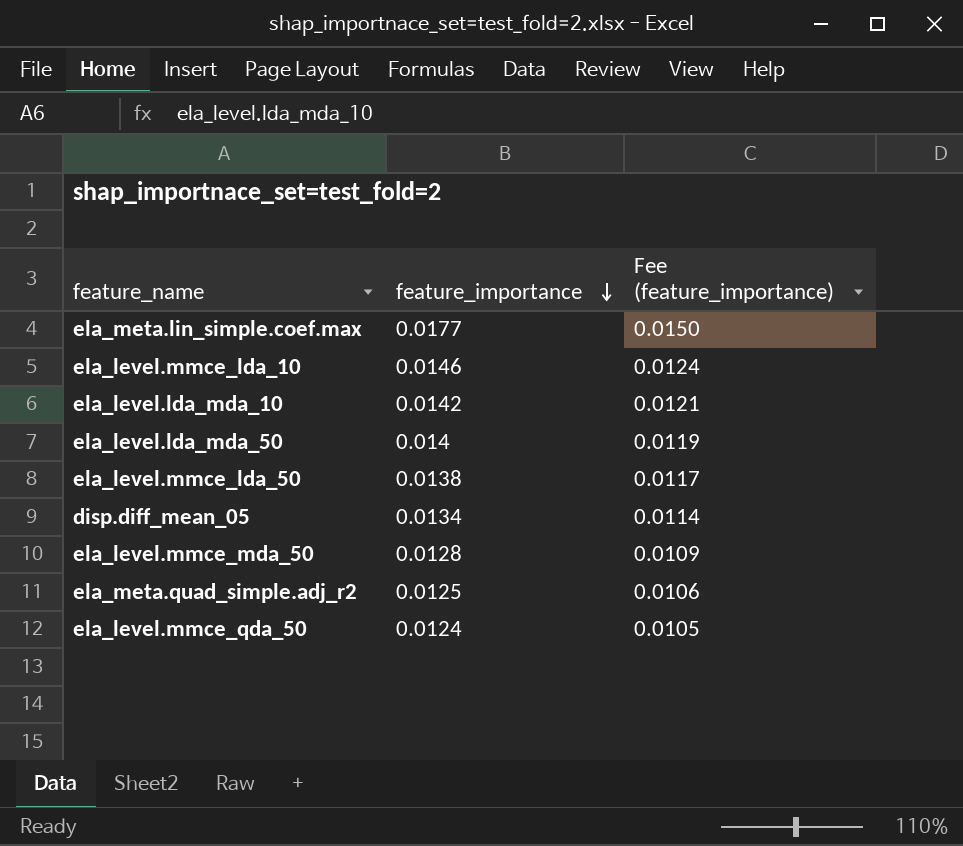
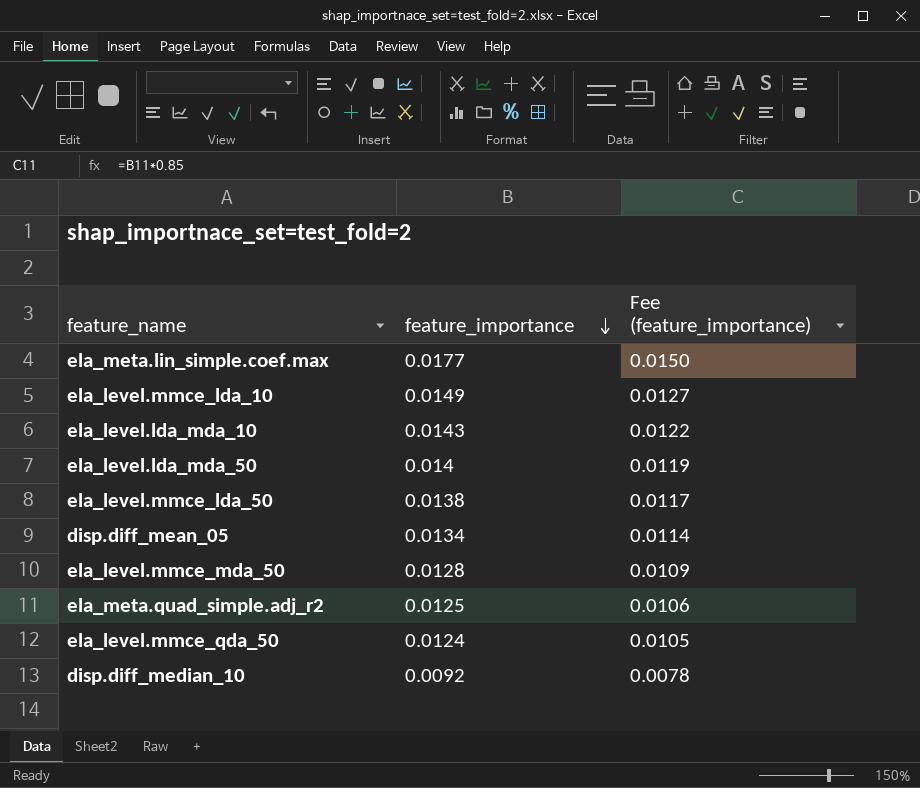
ela_level.mmce_lda_10 | feature_importance: 0.0146 -> 0.0149
ela_level.mmce_lda_10 | Fee (feature_importance): 0.0124 -> 0.0127
ela_level.lda_mda_10 | feature_importance: 0.0142 -> 0.0143
ela_level.lda_mda_10 | Fee (feature_importance): 0.0121 -> 0.0122
row disp.diff_median_10: none -> 0.0092 | 0.0078

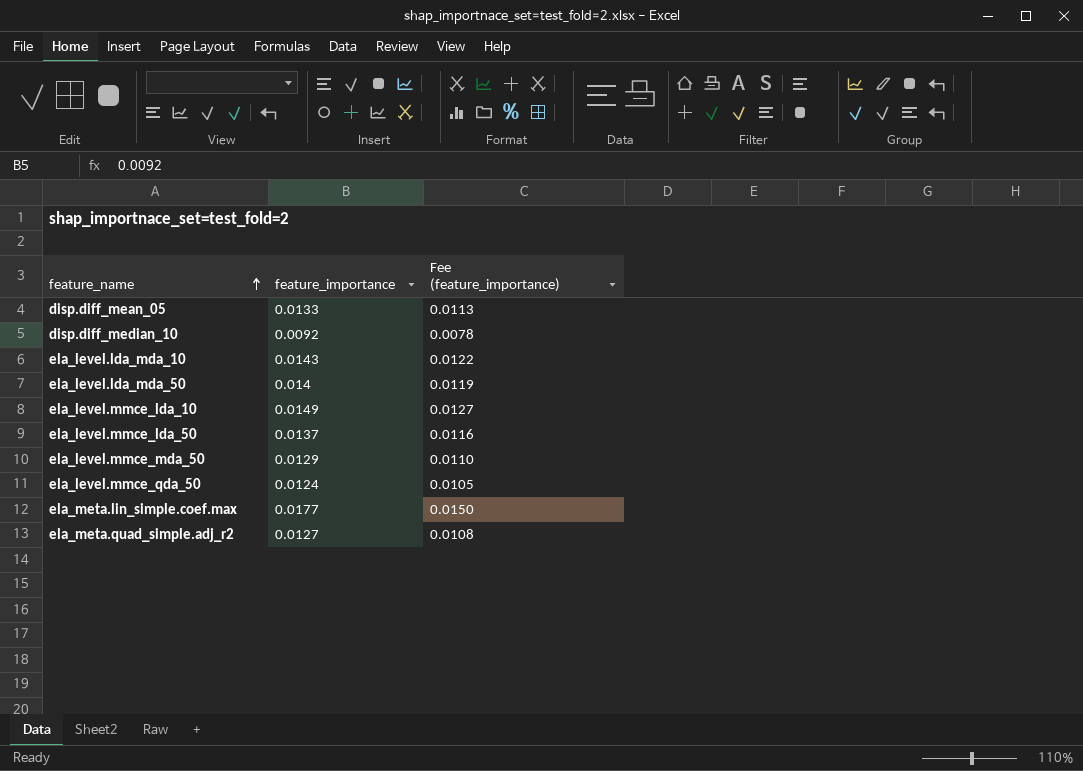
row order: feature_importance descending -> feature_name ascending
disp.diff_mean_05 | feature_importance: 0.0134 -> 0.0133
disp.diff_mean_05 | Fee (feature_importance): 0.0114 -> 0.0113
ela_level.mmce_lda_50 | feature_importance: 0.0138 -> 0.0137
ela_level.mmce_lda_50 | Fee (feature_importance): 0.0117 -> 0.0116
ela_level.mmce_mda_50 | feature_importance: 0.0128 -> 0.0129
ela_level.mmce_mda_50 | Fee (feature_importance): 0.0109 -> 0.0110
ela_meta.quad_simple.adj_r2 | feature_importance: 0.0125 -> 0.0127
ela_meta.quad_simple.adj_r2 | Fee (feature_importance): 0.0106 -> 0.0108

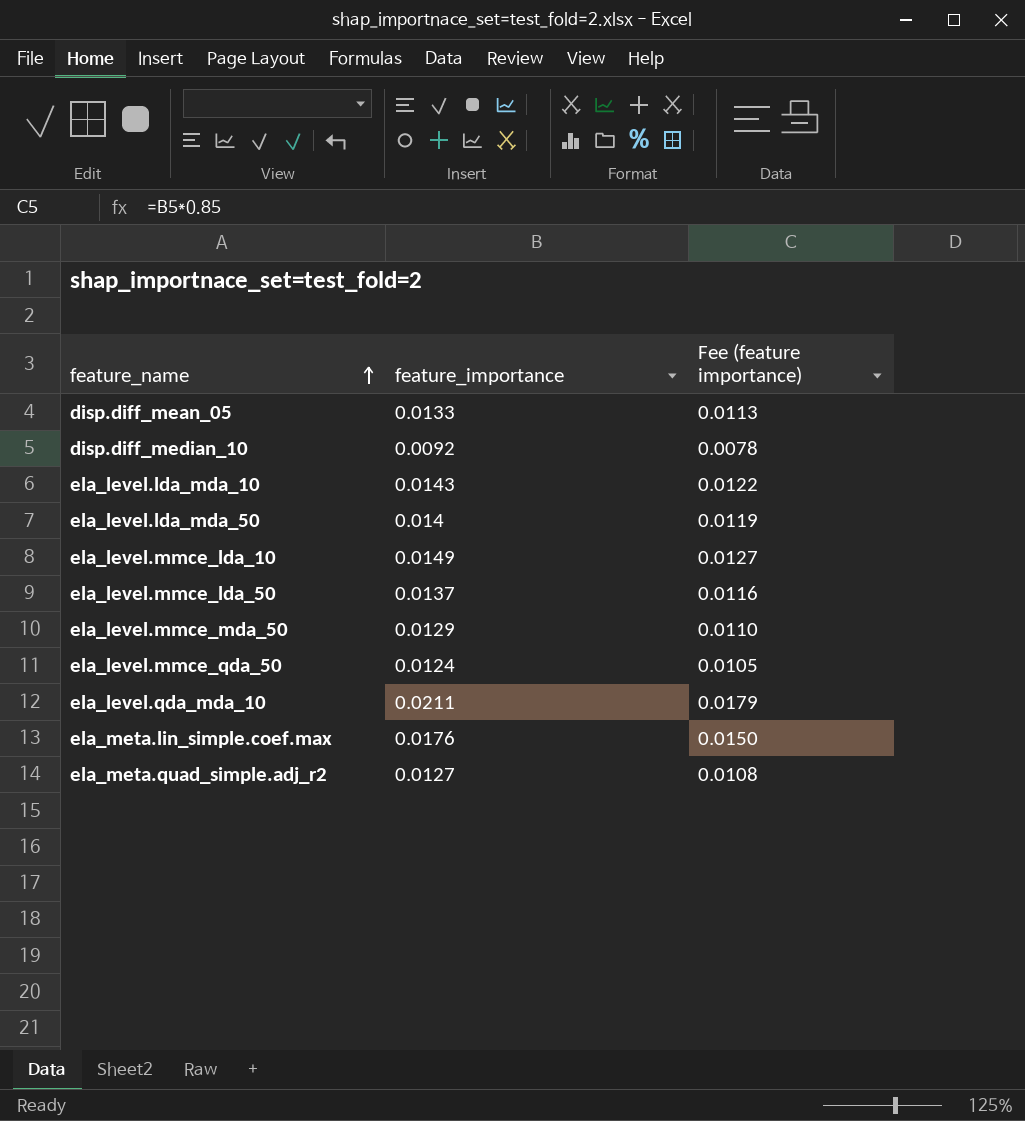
column name: Fee (feature_importance) -> Fee (feature importance)
row ela_level.qda_mda_10: none -> 0.0211 | 0.0179
ela_meta.lin_simple.coef.max | feature_importance: 0.0177 -> 0.0176

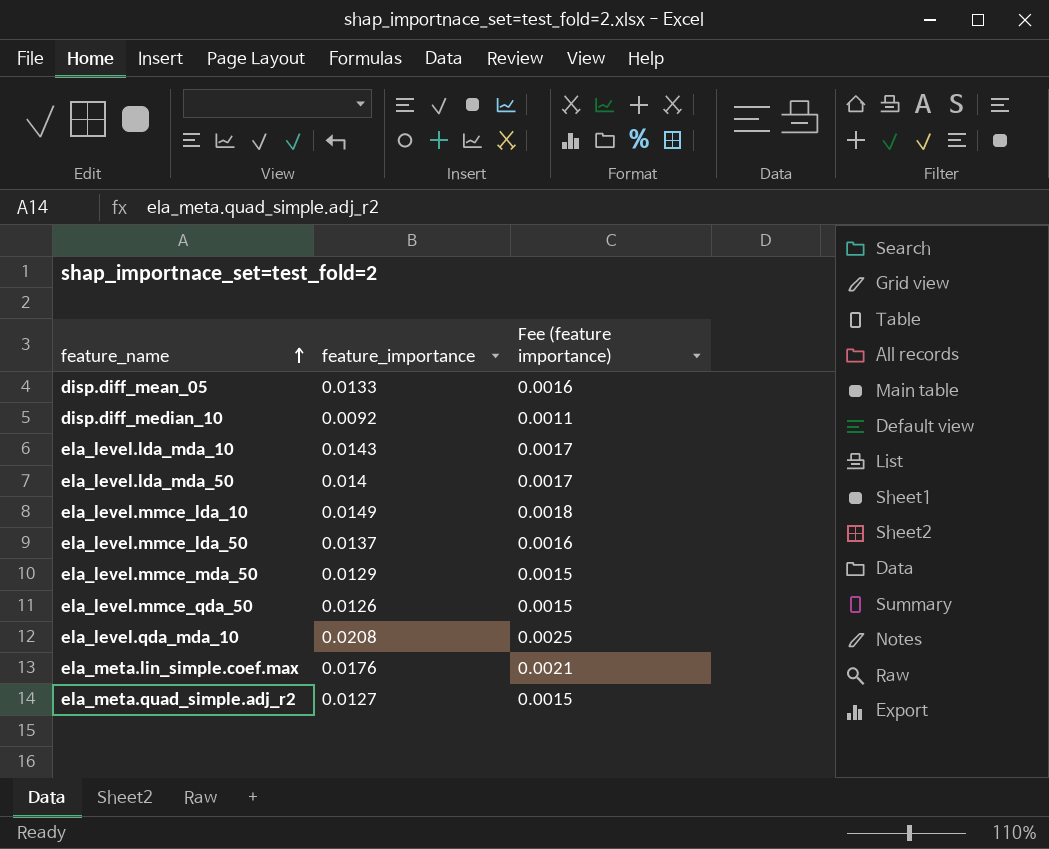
column Fee (feature importance) | formula: [feature_importance] * 0.85 -> [feature_importance] * 0.12
ela_level.mmce_qda_50 | feature_importance: 0.0124 -> 0.0126
ela_level.qda_mda_10 | feature_importance: 0.0211 -> 0.0208

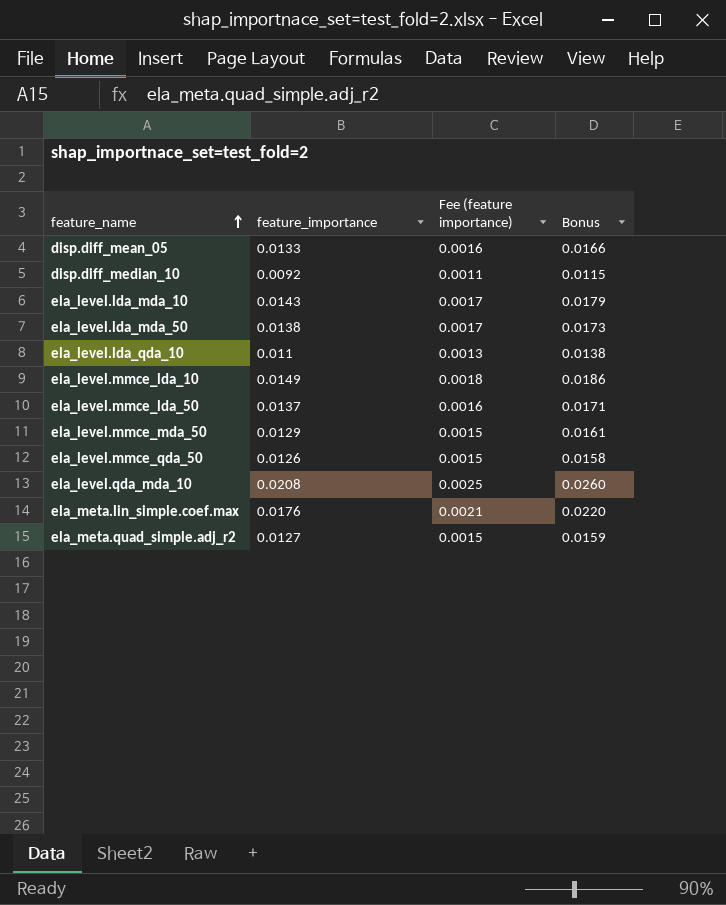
column Bonus | formula: none -> [feature_importance] * 1.25
ela_level.lda_mda_50 | feature_importance: 0.014 -> 0.0138
row ela_level.lda_qda_10: none -> 0.011 | 0.0013 | 0.0138

